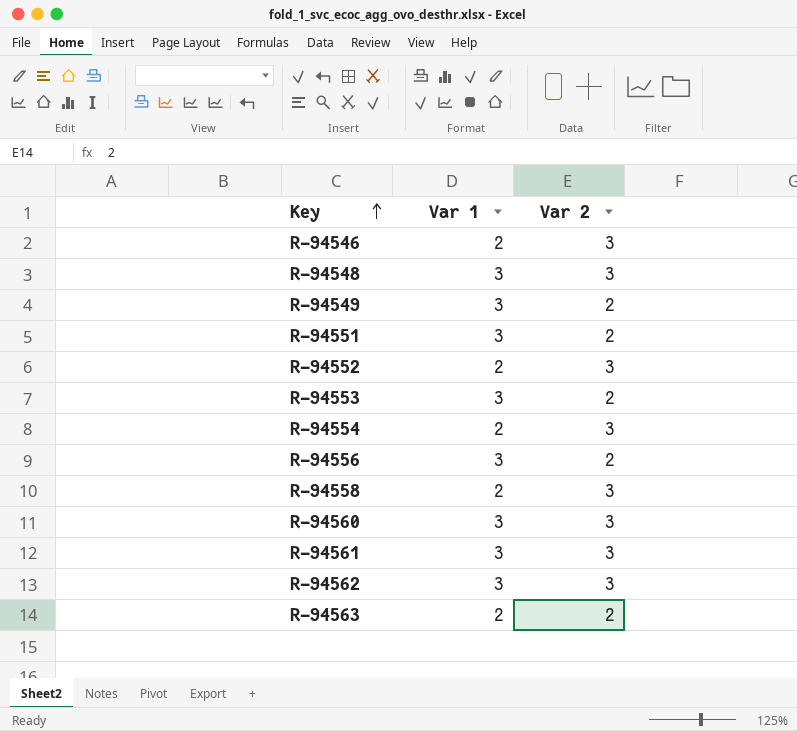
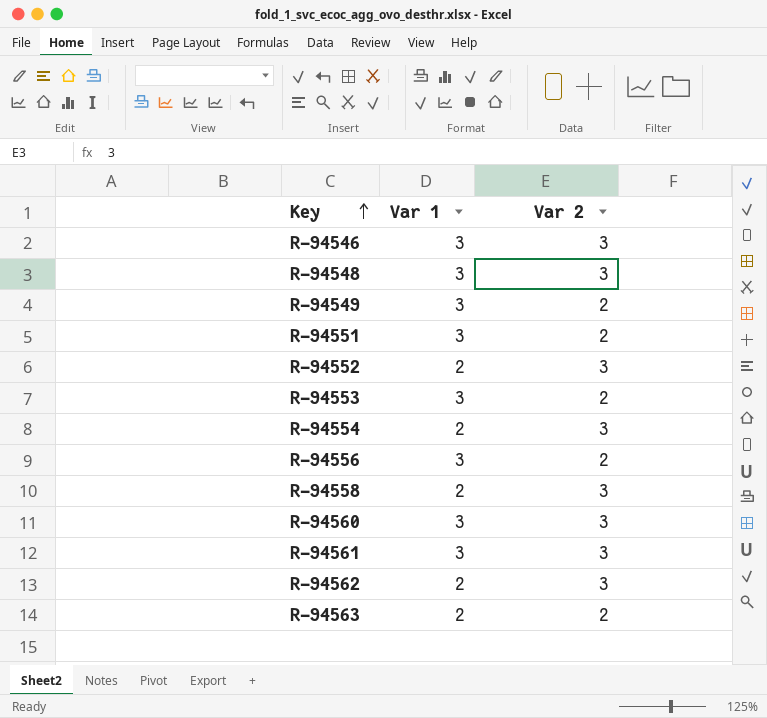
R-94546 | Var 1: 2 -> 3
R-94562 | Var 1: 3 -> 2

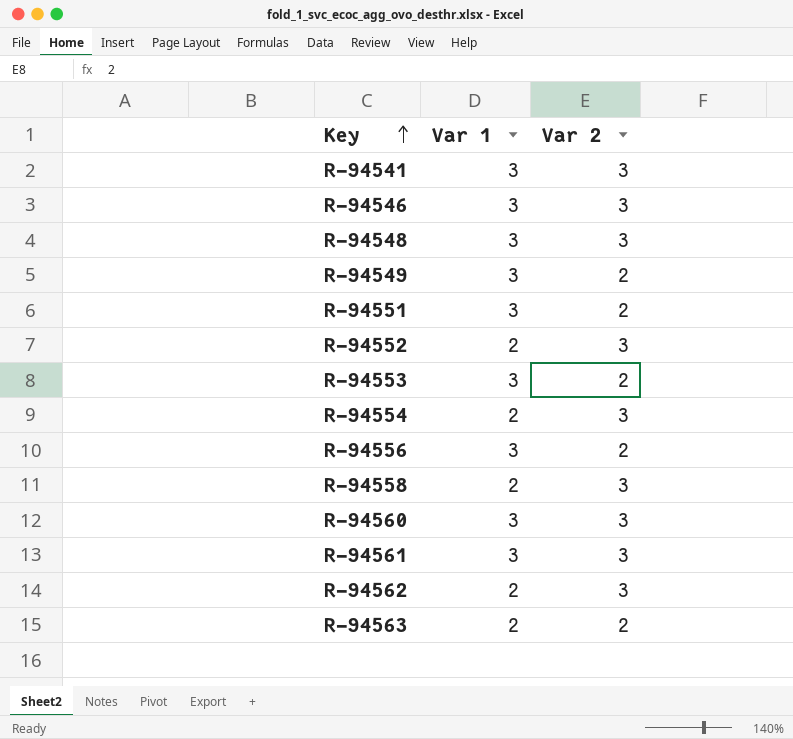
row R-94541: none -> 3 | 3

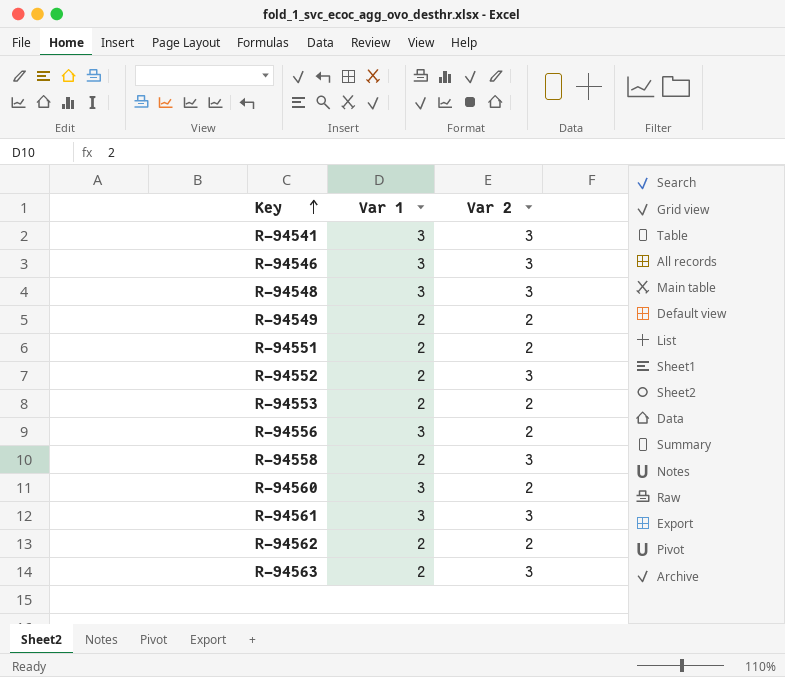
row R-94554: 2 | 3 -> none
R-94549 | Var 1: 3 -> 2
R-94551 | Var 1: 3 -> 2
R-94553 | Var 1: 3 -> 2
R-94560 | Var 2: 3 -> 2
R-94562 | Var 2: 3 -> 2
R-94563 | Var 2: 2 -> 3

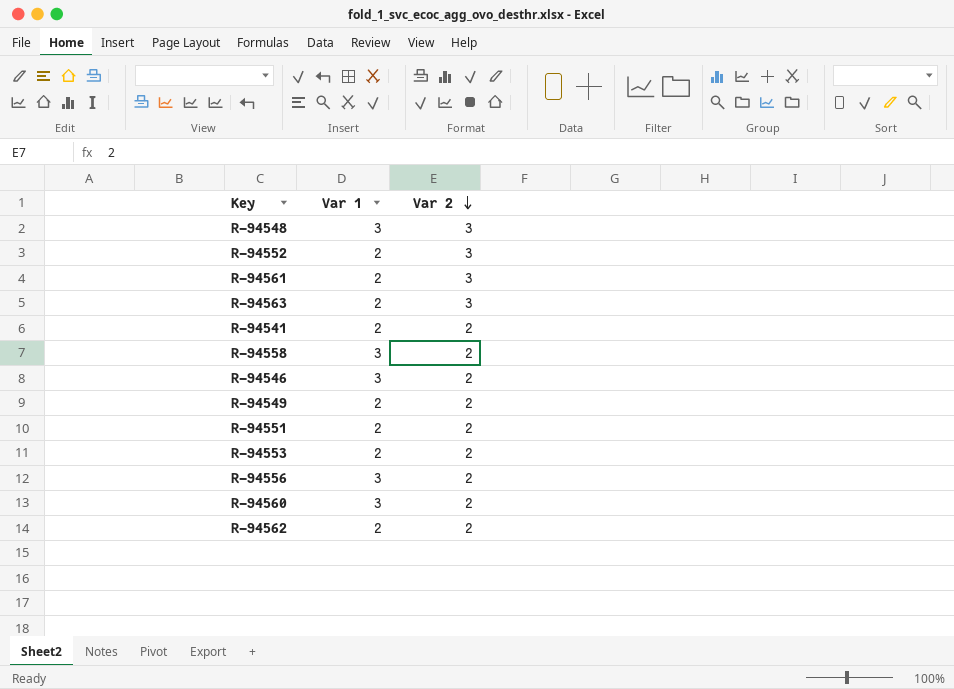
row order: Key ascending -> Var 2 descending
R-94561 | Var 1: 3 -> 2
R-94541 | Var 1: 3 -> 2
R-94541 | Var 2: 3 -> 2
R-94558 | Var 1: 2 -> 3
R-94558 | Var 2: 3 -> 2
R-94546 | Var 2: 3 -> 2

